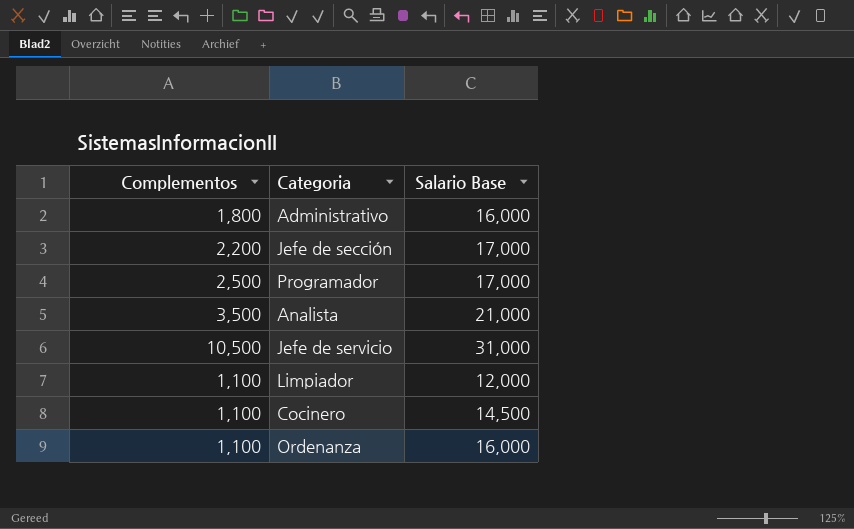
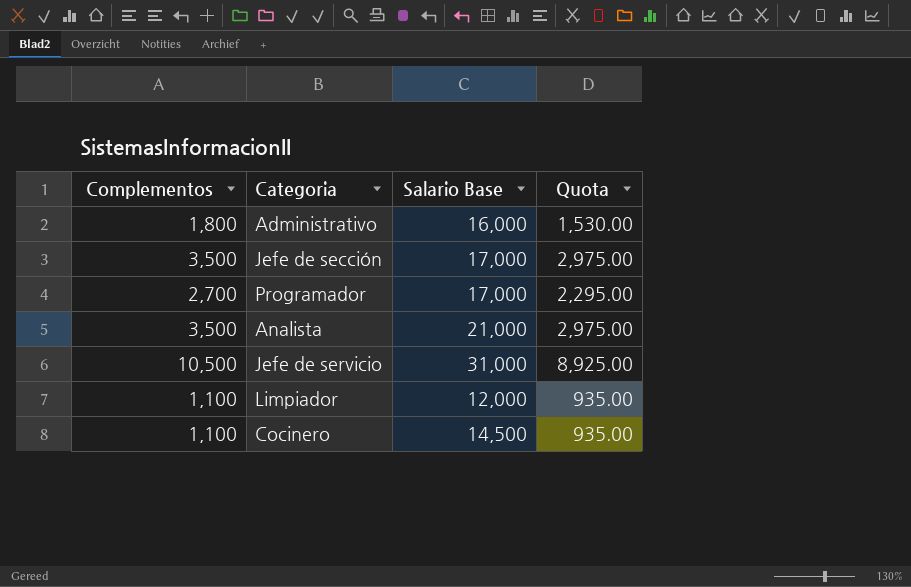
column Quota | formula: none -> [Complementos] * 0.85
row Ordenanza: 1,100 | 16,000 -> none
Jefe de sección | Complementos: 2,200 -> 3,500
Programador | Complementos: 2,500 -> 2,700

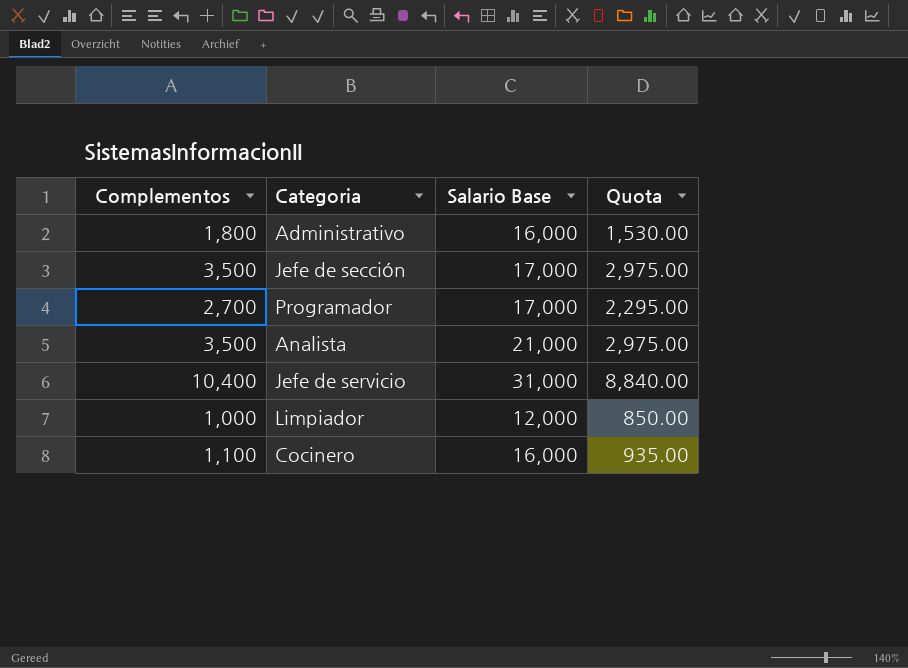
Jefe de servicio | Complementos: 10,500 -> 10,400
Jefe de servicio | Quota: 8,925.00 -> 8,840.00
Limpiador | Complementos: 1,100 -> 1,000
Limpiador | Quota: 935.00 -> 850.00
Cocinero | Salario Base: 14,500 -> 16,000

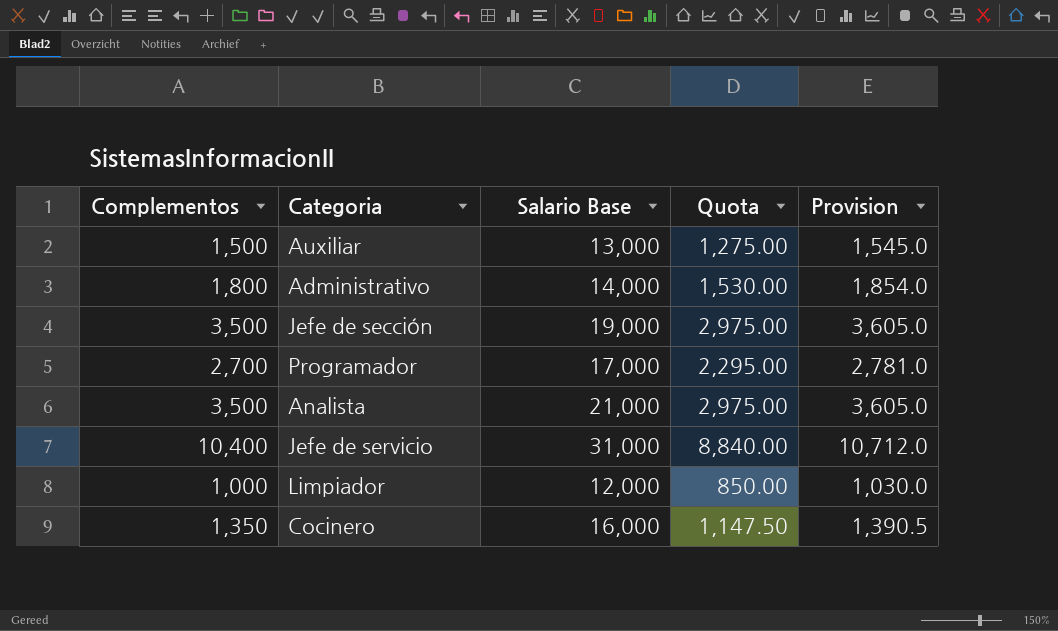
column Provision | formula: none -> [Complementos] * 1.03
row Auxiliar: none -> 1,500 | 13,000 | 1,275.00 | 1,545.0
Administrativo | Salario Base: 16,000 -> 14,000
Jefe de sección | Salario Base: 17,000 -> 19,000
Cocinero | Complementos: 1,100 -> 1,350
Cocinero | Quota: 935.00 -> 1,147.50

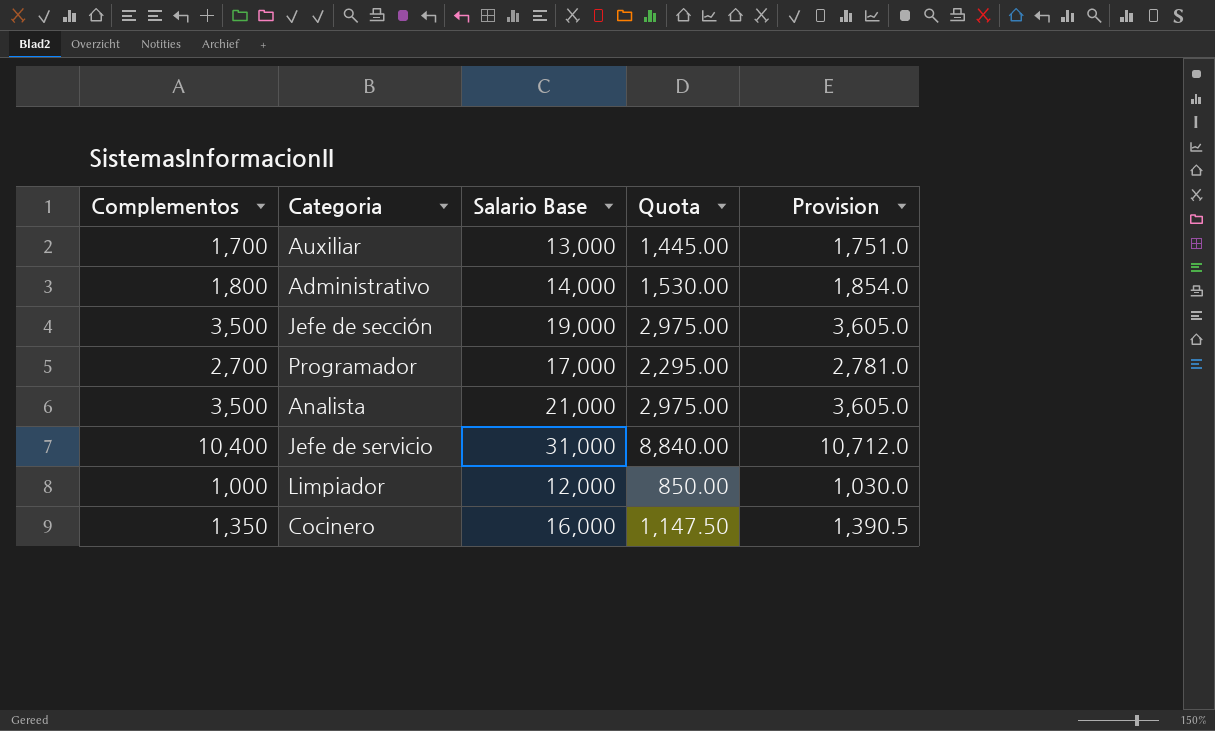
Auxiliar | Complementos: 1,500 -> 1,700
Auxiliar | Quota: 1,275.00 -> 1,445.00
Auxiliar | Provision: 1,545.0 -> 1,751.0

